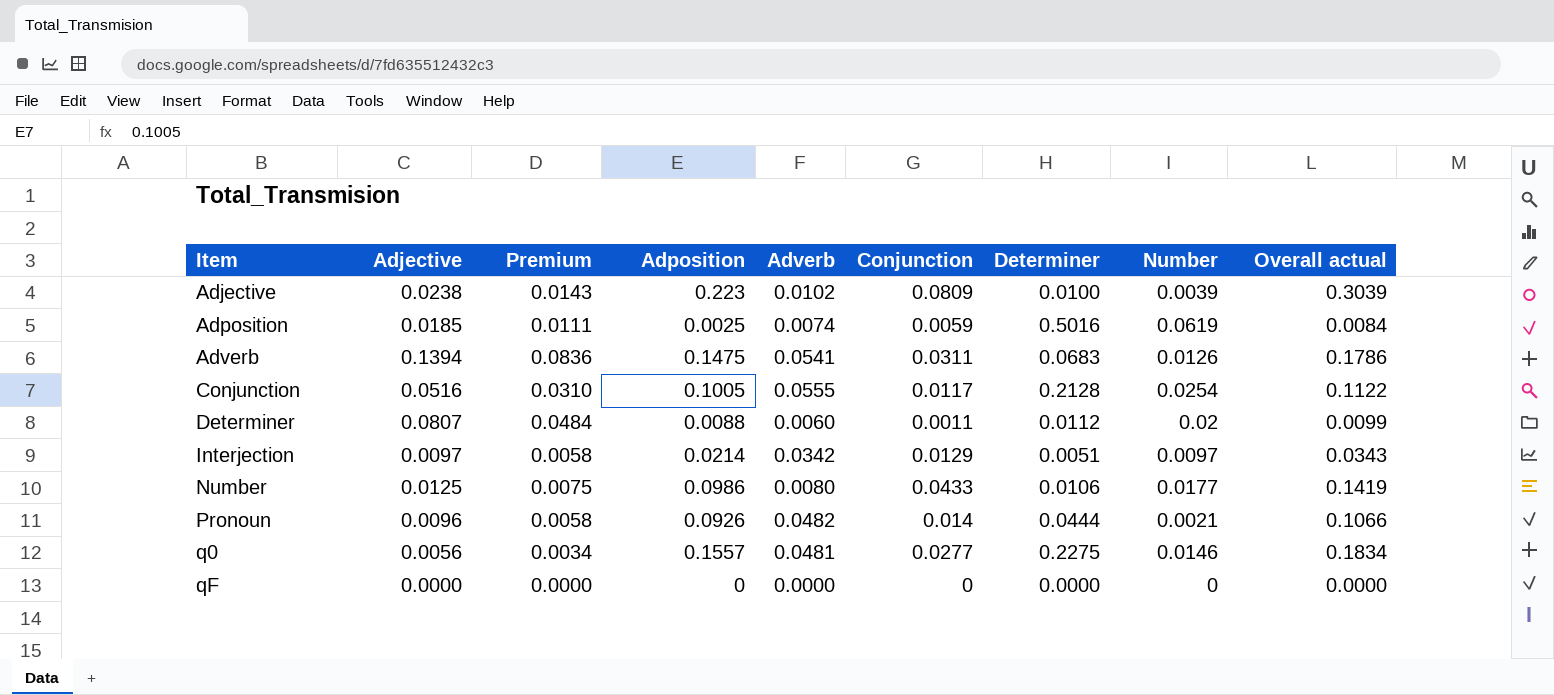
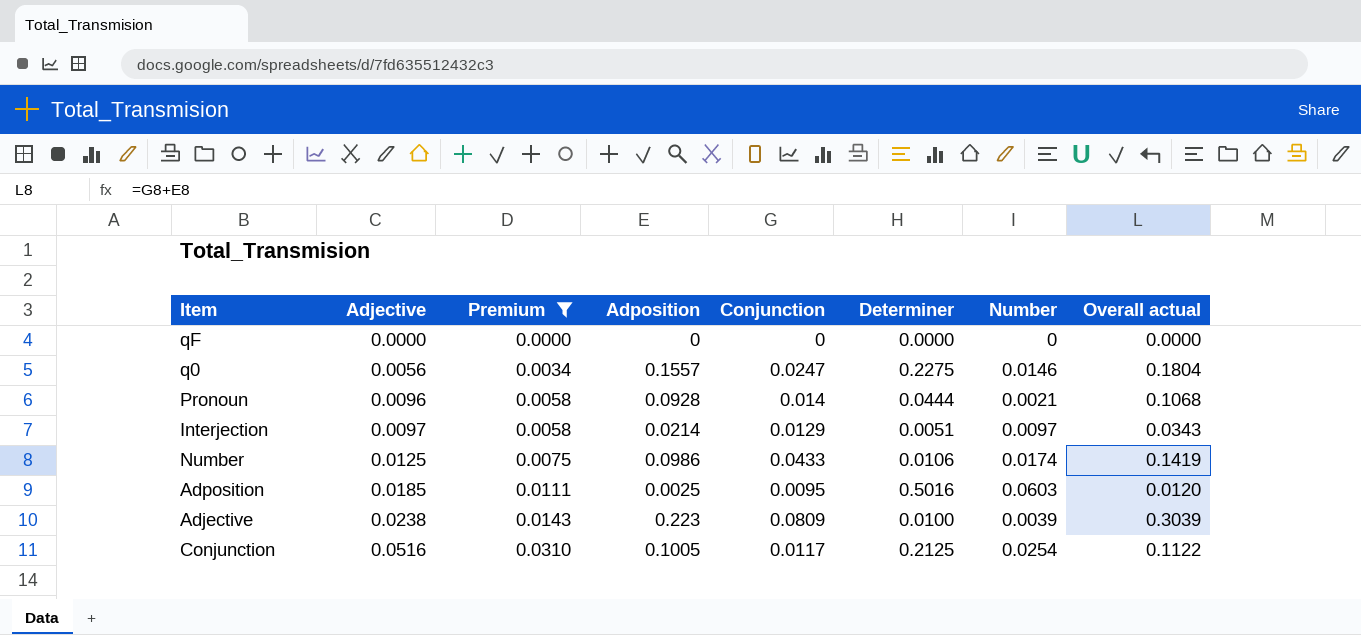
filter: none -> Premium <= 0.0310
row order: Item ascending -> Adjective ascending
column Adverb | position: 5 -> none
q0 | Conjunction: 0.0277 -> 0.0247
q0 | Overall actual: 0.1834 -> 0.1804
Pronoun | Adposition: 0.0926 -> 0.0928
Pronoun | Overall actual: 0.1066 -> 0.1068
Number | Number: 0.0177 -> 0.0174
Adposition | Conjunction: 0.0059 -> 0.0095
Adposition | Number: 0.0619 -> 0.0603
Adposition | Overall actual: 0.0084 -> 0.0120
Conjunction | Determiner: 0.2128 -> 0.2125

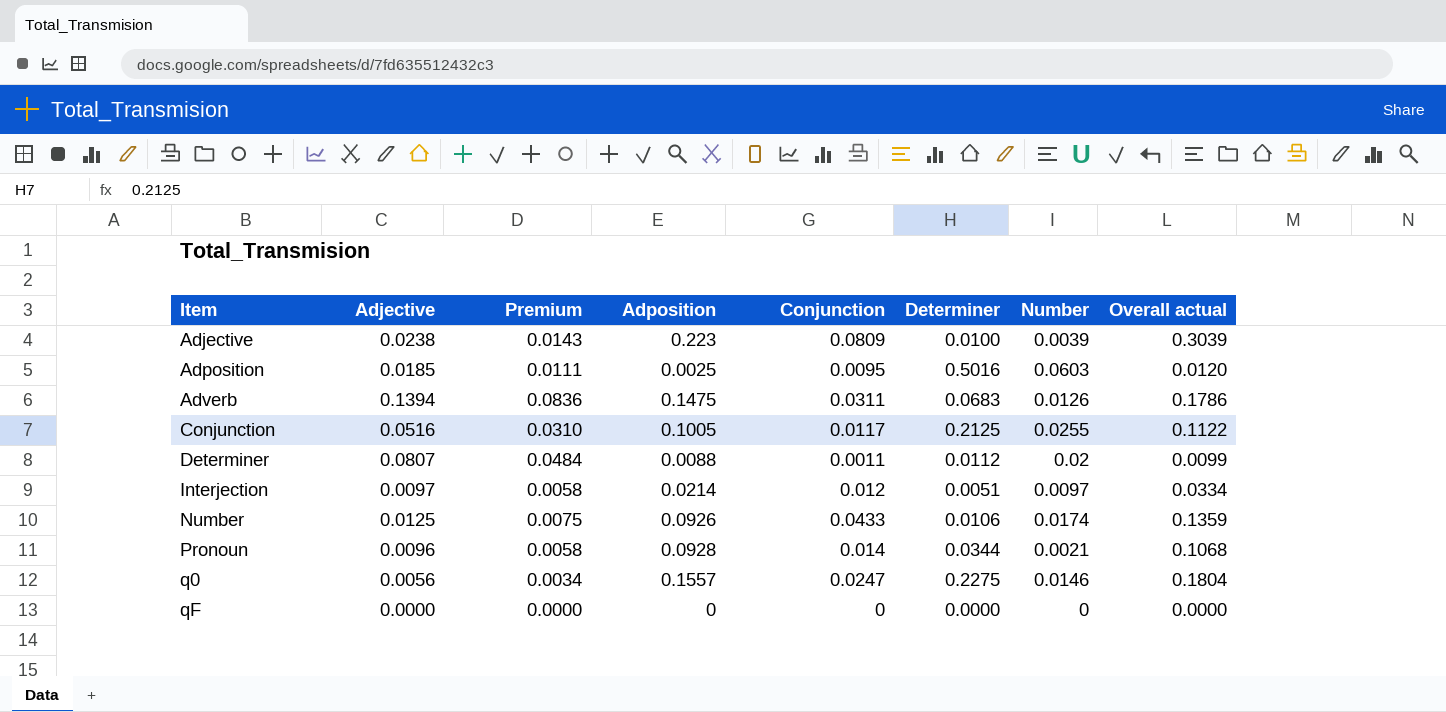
filter: Premium <= 0.0310 -> none
row order: Adjective ascending -> Item ascending
Conjunction | Number: 0.0254 -> 0.0255
Interjection | Conjunction: 0.0129 -> 0.012
Interjection | Overall actual: 0.0343 -> 0.0334
Number | Adposition: 0.0986 -> 0.0926
Number | Overall actual: 0.1419 -> 0.1359
Pronoun | Determiner: 0.0444 -> 0.0344

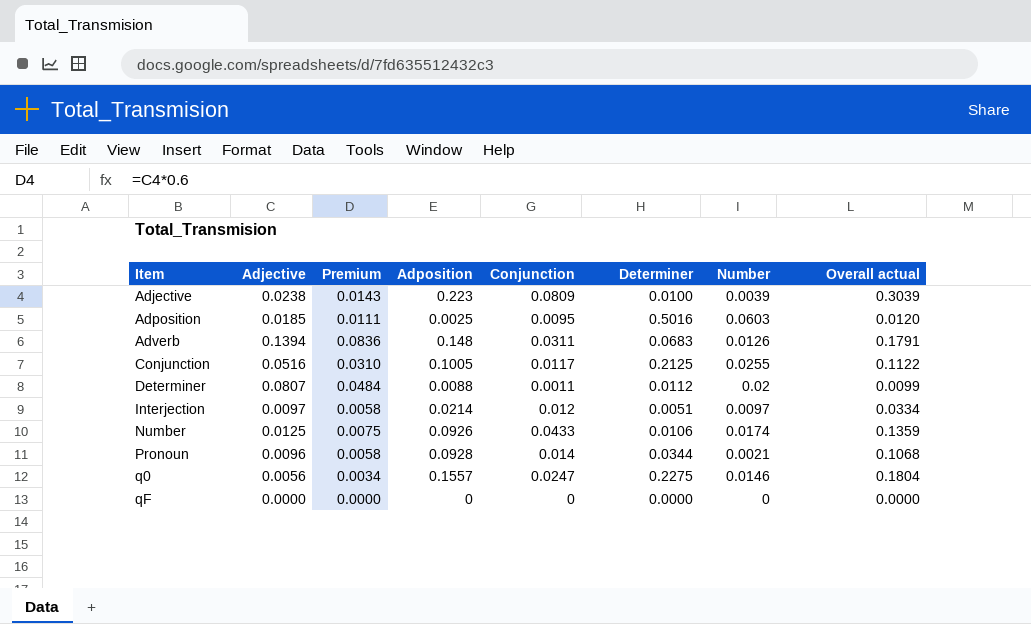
Adverb | Adposition: 0.1475 -> 0.148
Adverb | Overall actual: 0.1786 -> 0.1791

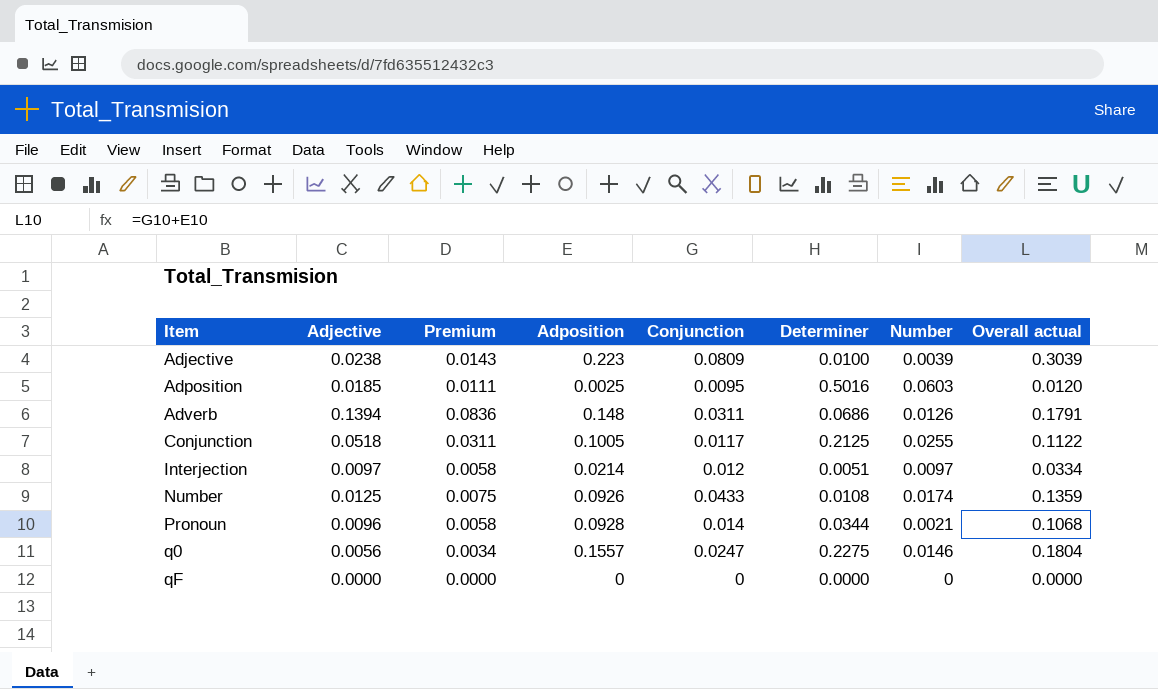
row Determiner: 0.0807 | 0.0484 | 0.0088 | 0.0011 | 0.0112 | 0.02 | 0.0099 -> none
Adverb | Determiner: 0.0683 -> 0.0686
Conjunction | Adjective: 0.0516 -> 0.0518
Conjunction | Premium: 0.0310 -> 0.0311
Number | Determiner: 0.0106 -> 0.0108

